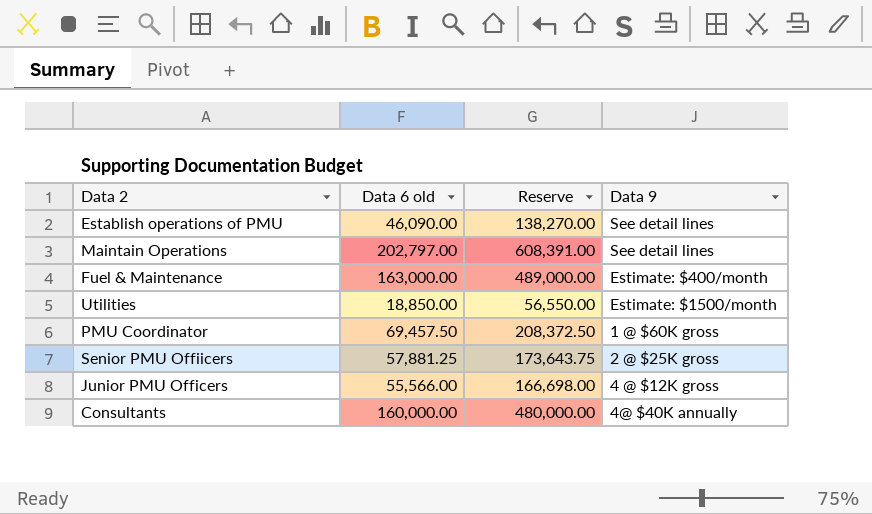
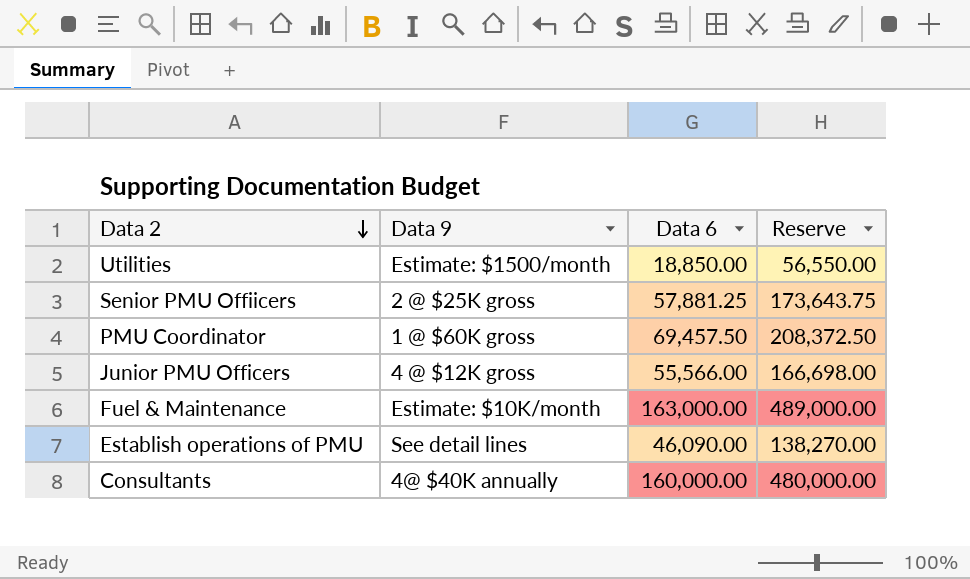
row order: none -> Data 2 descending
column Data 9 | position: 4 -> 2
column name: Data 6 old -> Data 6
row Maintain Operations: 202,797.00 | 608,391.00 | See detail lines -> none
Fuel & Maintenance | Data 9: Estimate: $400/month -> Estimate: $10K/month

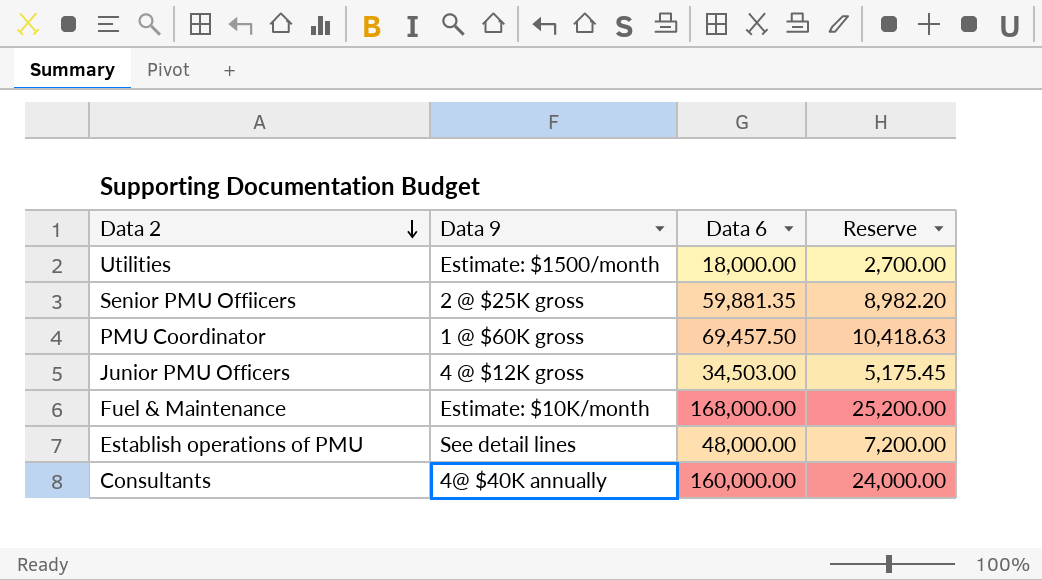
column Reserve | formula: [Data 6] * 3 -> [Data 6] * 0.15
Utilities | Data 6: 18,850.00 -> 18,000.00
Senior PMU Offiicers | Data 6: 57,881.25 -> 59,881.35
Junior PMU Officers | Data 6: 55,566.00 -> 34,503.00
Fuel & Maintenance | Data 6: 163,000.00 -> 168,000.00
Establish operations of PMU | Data 6: 46,090.00 -> 48,000.00

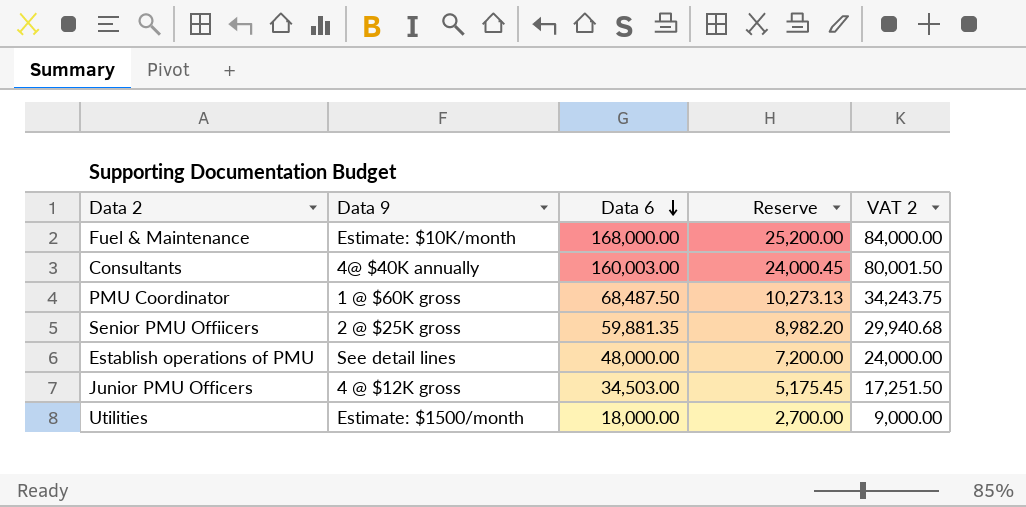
row order: Data 2 descending -> Data 6 descending
column VAT 2 | formula: none -> [Data 6] * 0.5
Consultants | Data 6: 160,000.00 -> 160,003.00
Consultants | Reserve: 24,000.00 -> 24,000.45
PMU Coordinator | Data 6: 69,457.50 -> 68,487.50
PMU Coordinator | Reserve: 10,418.63 -> 10,273.13

